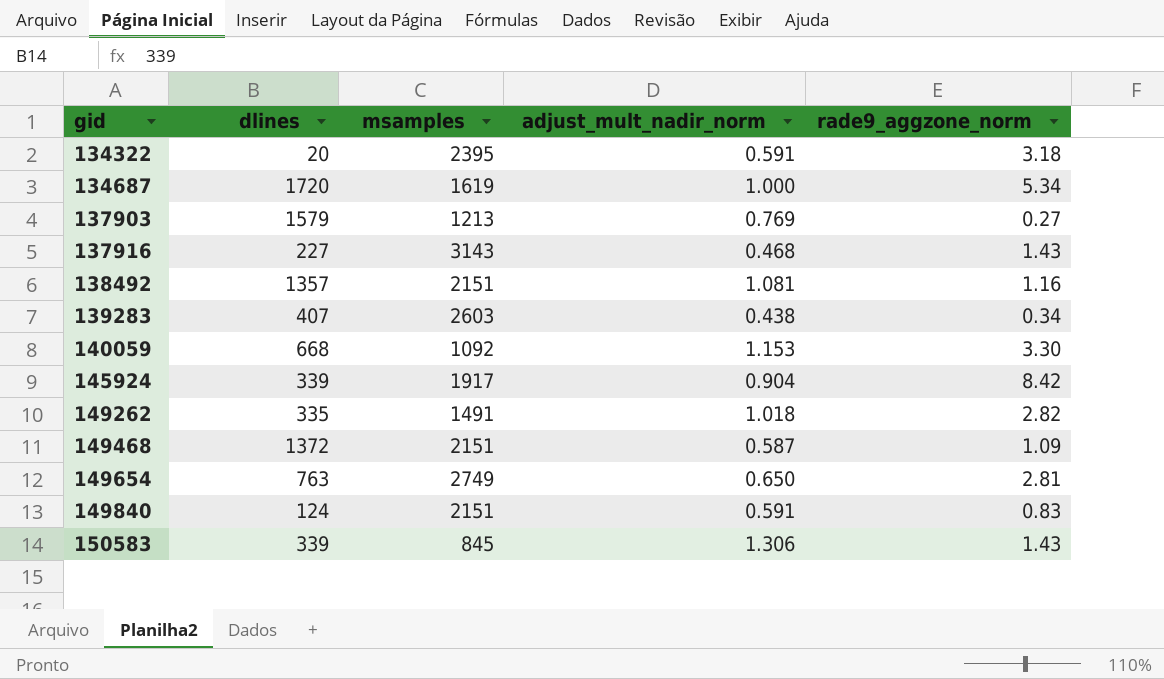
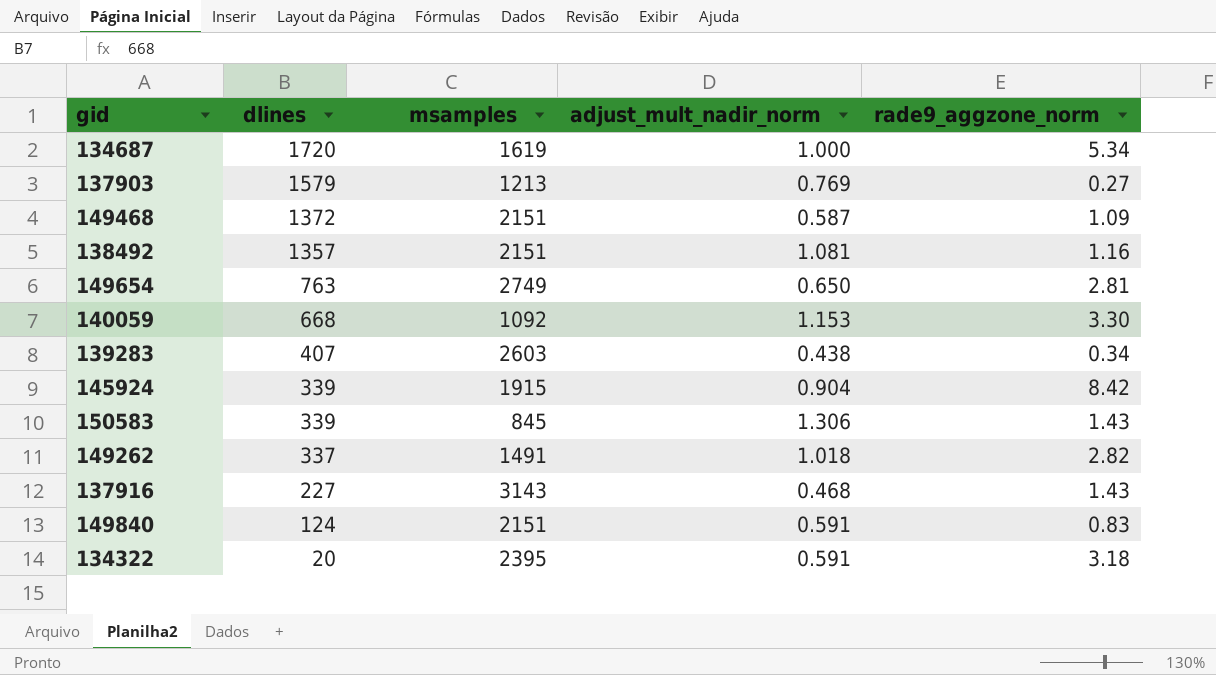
row order: gid ascending -> dlines descending
145924 | msamples: 1917 -> 1915
149262 | dlines: 335 -> 337

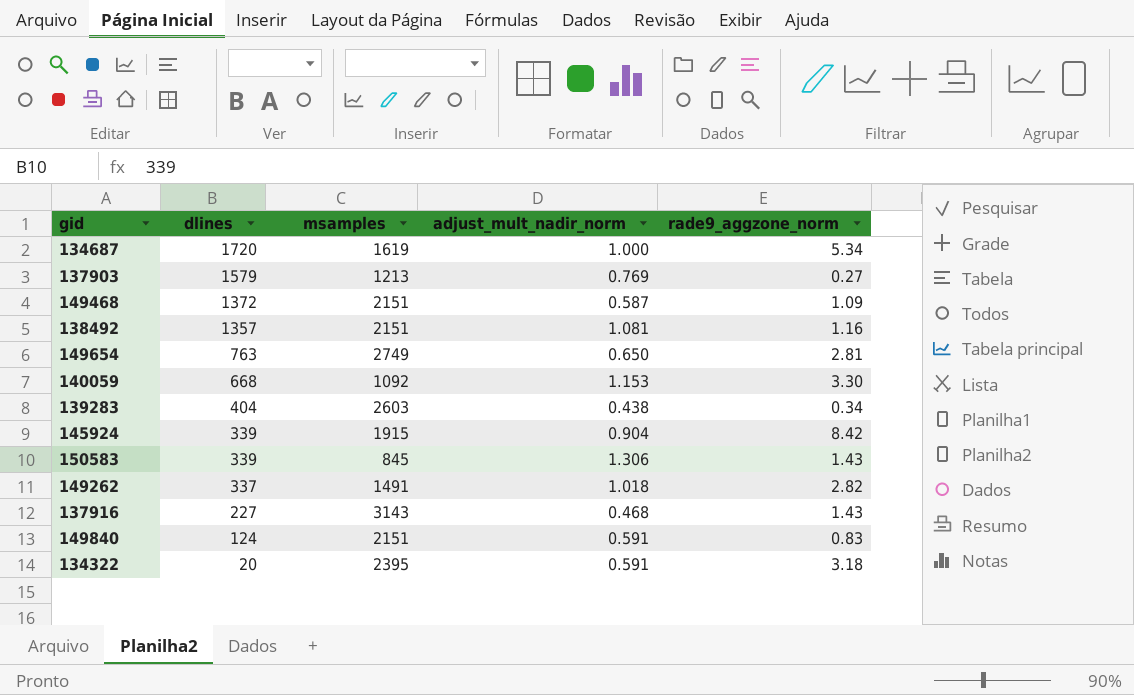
139283 | dlines: 407 -> 404

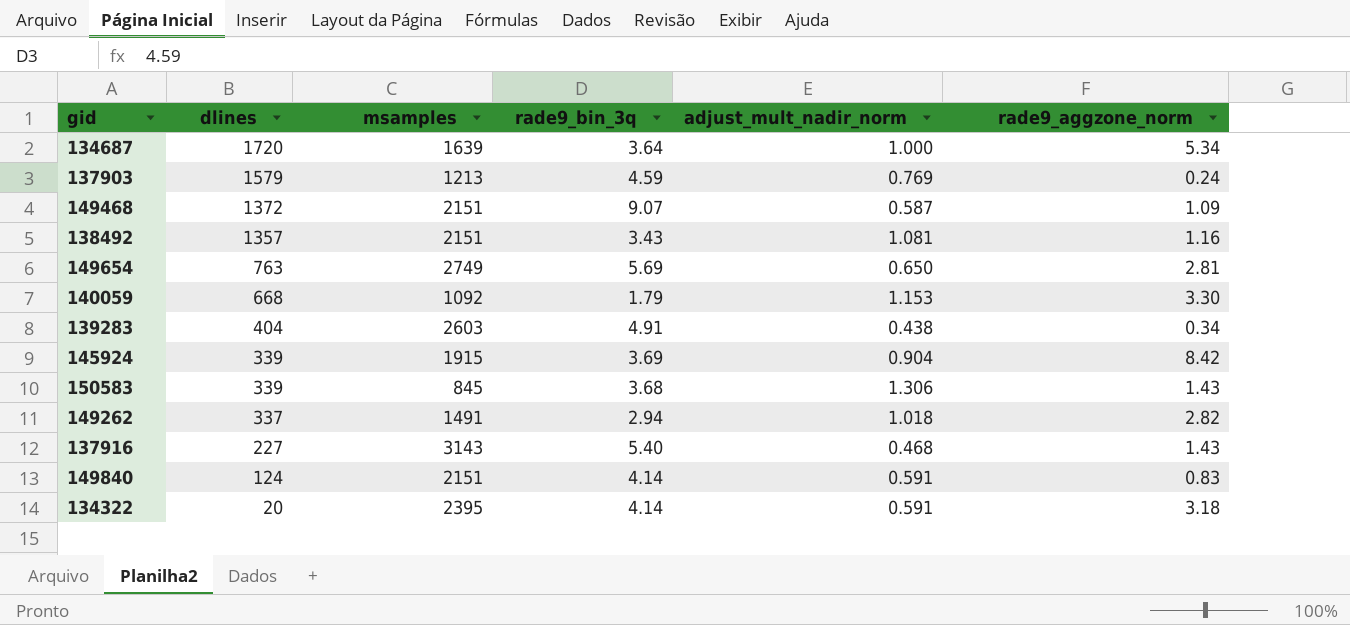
column rade9_bin_3q | position: none -> 4
134687 | msamples: 1619 -> 1639
137903 | rade9_aggzone_norm: 0.27 -> 0.24

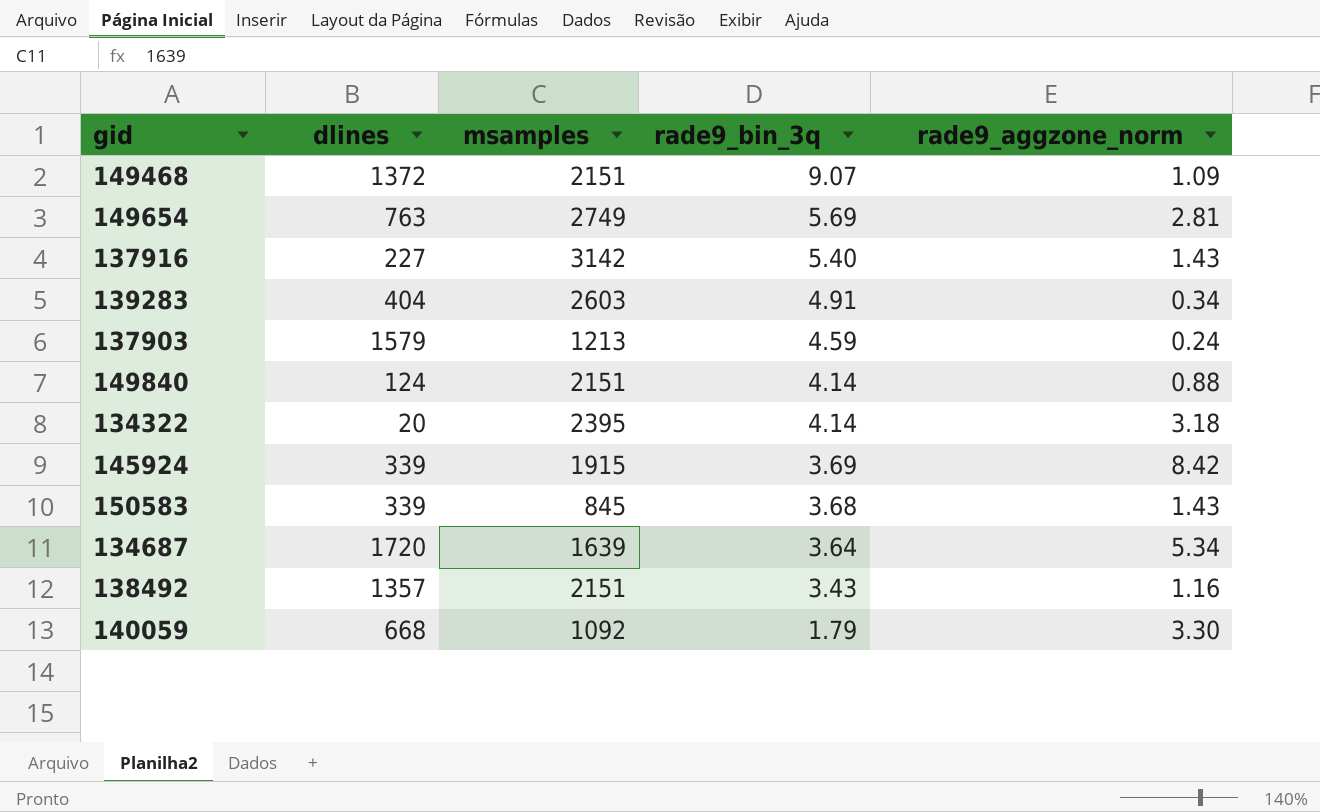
row order: dlines descending -> rade9_bin_3q descending
column adjust_mult_nadir_norm | position: 5 -> none
row 149262: 337 | 1491 | 2.94 | 1.018 | 2.82 -> none
137916 | msamples: 3143 -> 3142
149840 | rade9_aggzone_norm: 0.83 -> 0.88

